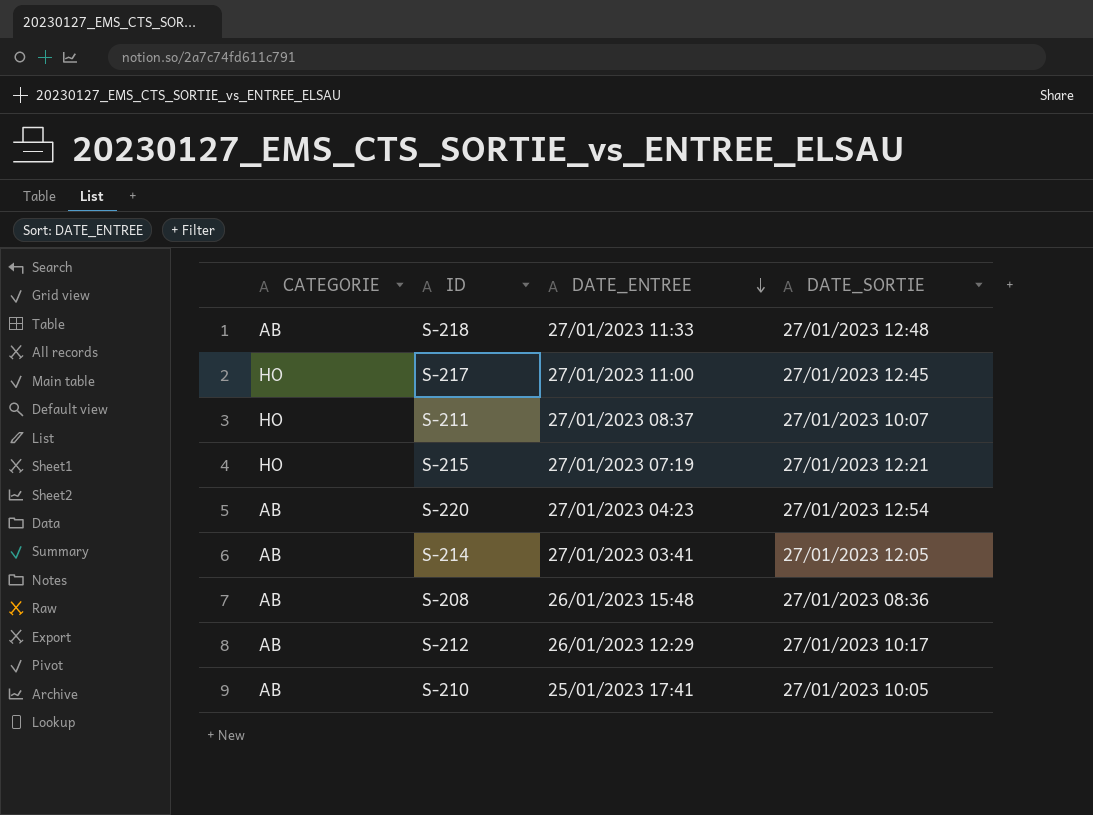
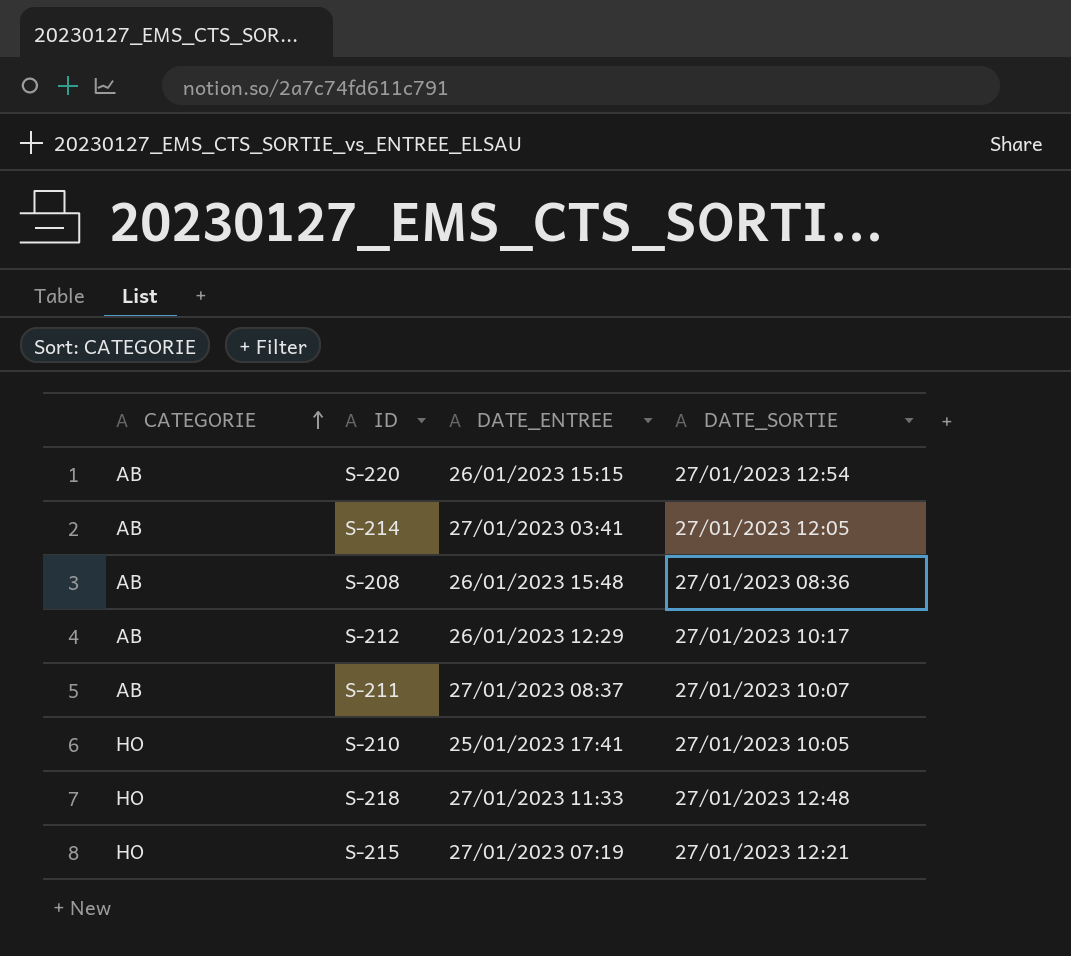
row order: DATE_ENTREE descending -> CATEGORIE ascending
row S-217: HO | 27/01/2023 11:00 | 27/01/2023 12:45 -> none
S-220 | DATE_ENTREE: 27/01/2023 04:23 -> 26/01/2023 15:15
S-211 | CATEGORIE: HO -> AB
S-210 | CATEGORIE: AB -> HO
S-218 | CATEGORIE: AB -> HO

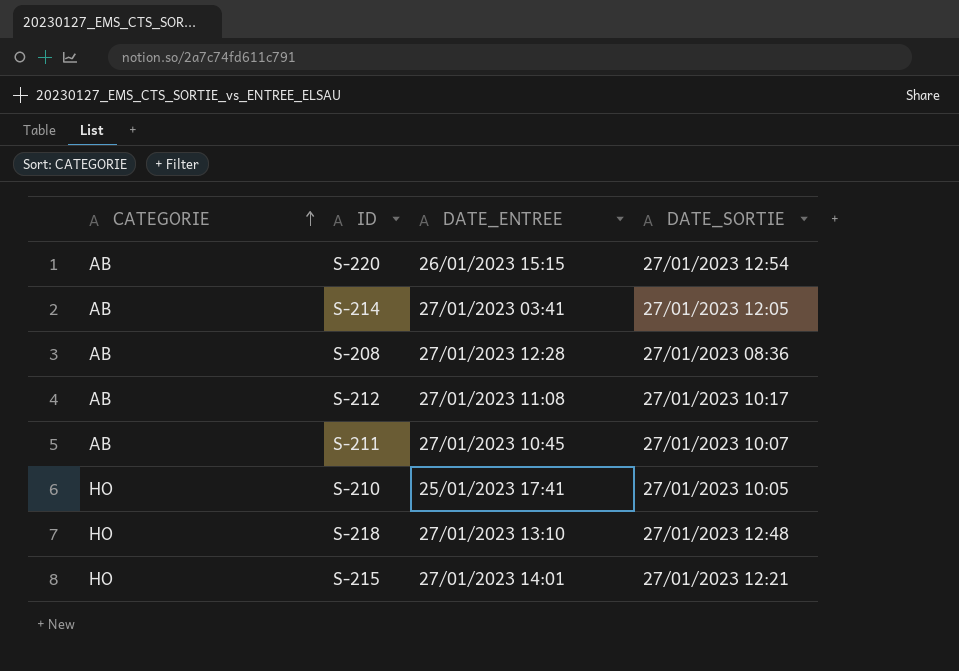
S-208 | DATE_ENTREE: 26/01/2023 15:48 -> 27/01/2023 12:28
S-212 | DATE_ENTREE: 26/01/2023 12:29 -> 27/01/2023 11:08
S-211 | DATE_ENTREE: 27/01/2023 08:37 -> 27/01/2023 10:45
S-218 | DATE_ENTREE: 27/01/2023 11:33 -> 27/01/2023 13:10
S-215 | DATE_ENTREE: 27/01/2023 07:19 -> 27/01/2023 14:01

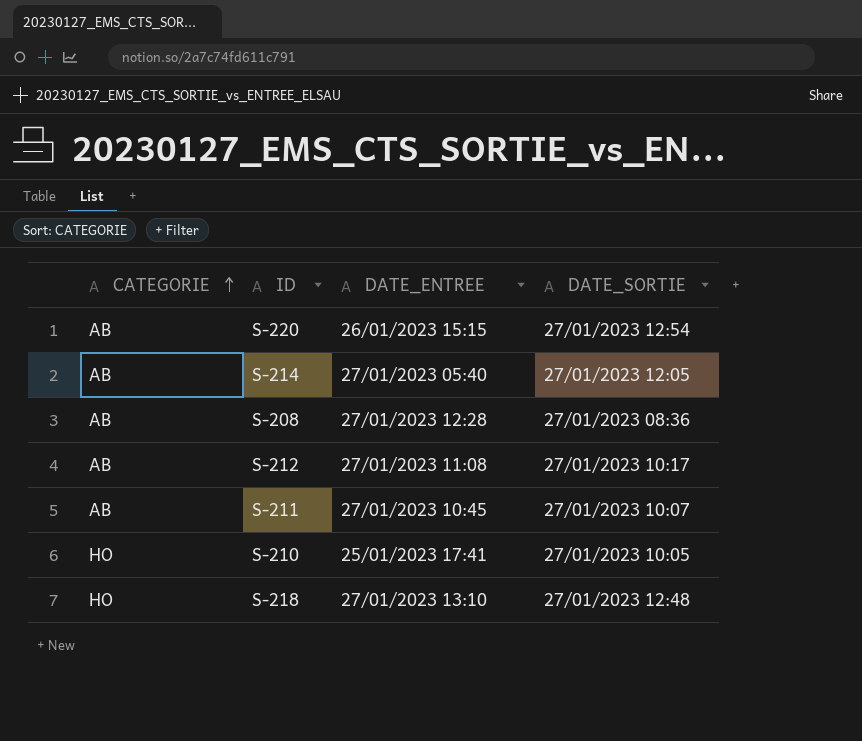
row S-215: HO | 27/01/2023 14:01 | 27/01/2023 12:21 -> none
S-214 | DATE_ENTREE: 27/01/2023 03:41 -> 27/01/2023 05:40

